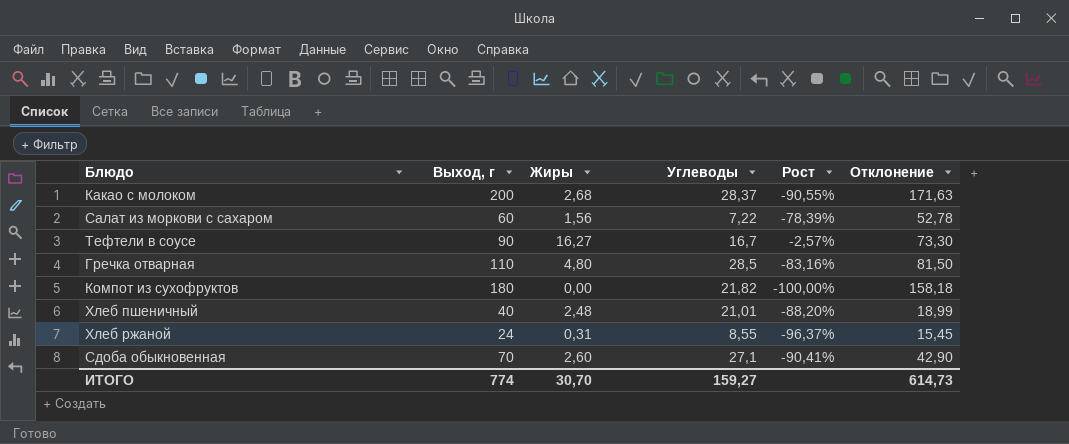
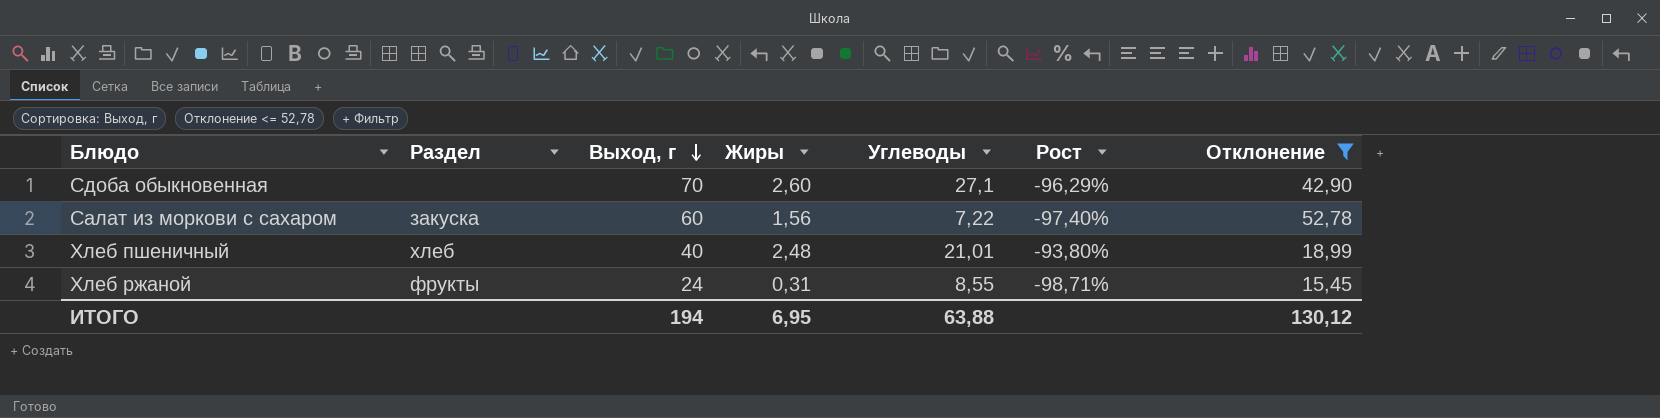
filter: none -> Отклонение <= 52,78
row order: none -> Выход, г descending
column Раздел | position: none -> 2
column Рост | formula: ([Жиры] - [Углеводы]) / [Углеводы] -> ([Жиры] - [Выход, г]) / [Выход, г]
ИТОГО | Выход, г: 774 -> 194
ИТОГО | Жиры: 30,70 -> 6,95
ИТОГО | Углеводы: 159,27 -> 63,88
ИТОГО | Отклонение: 614,73 -> 130,12

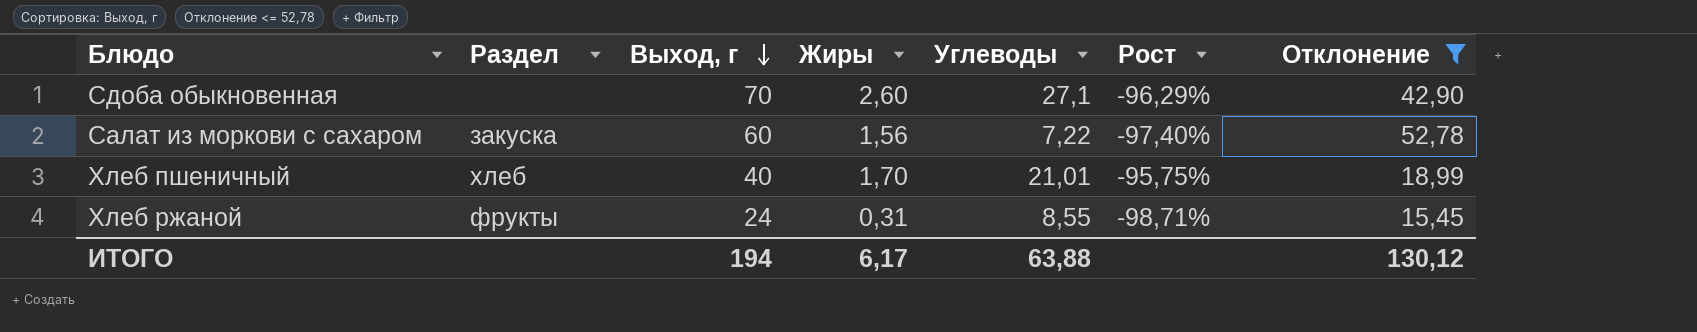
Хлеб пшеничный | Жиры: 2,48 -> 1,70
Хлеб пшеничный | Рост: -93,80% -> -95,75%
ИТОГО | Жиры: 6,95 -> 6,17

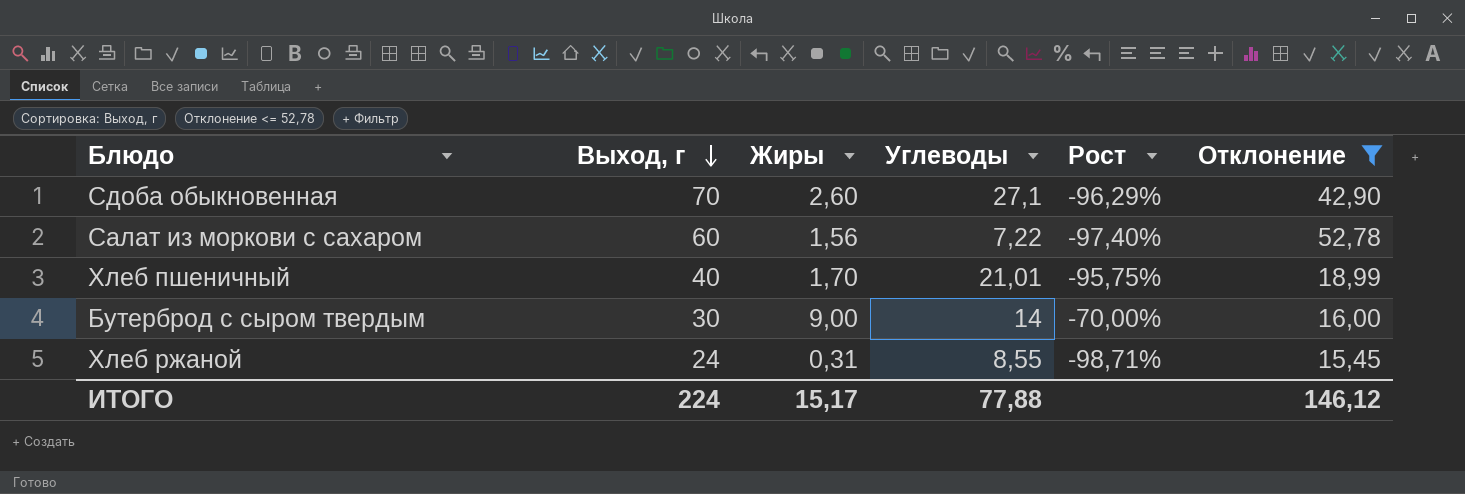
column Раздел | position: 2 -> none
row Бутерброд с сыром твердым: none -> 30 | 9,00 | 14 | -70,00% | 16,00
ИТОГО | Выход, г: 194 -> 224
ИТОГО | Жиры: 6,17 -> 15,17
ИТОГО | Углеводы: 63,88 -> 77,88
ИТОГО | Отклонение: 130,12 -> 146,12

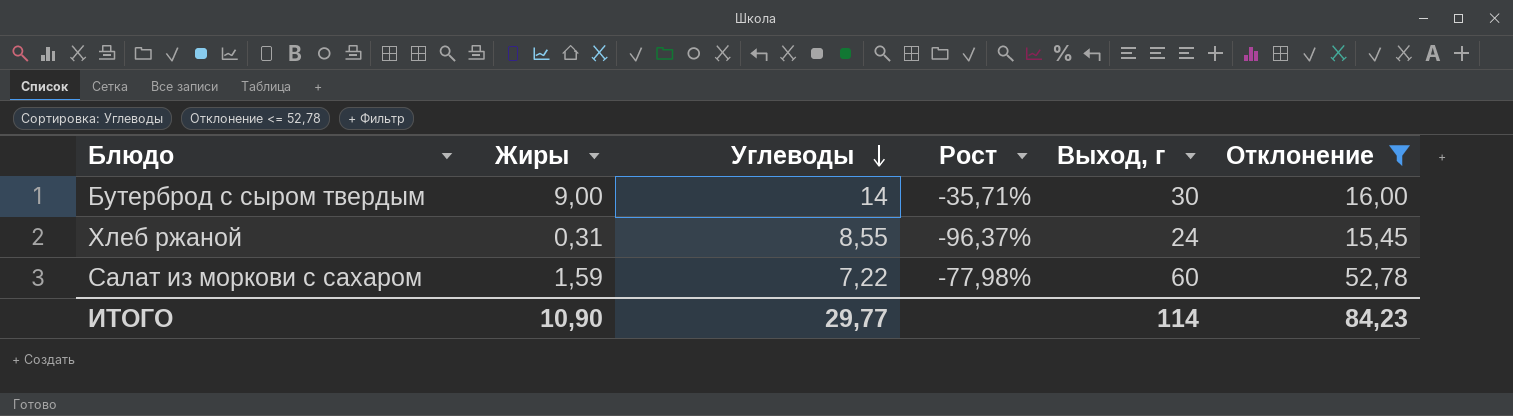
row order: Выход, г descending -> Углеводы descending
column Рост | formula: ([Жиры] - [Выход, г]) / [Выход, г] -> ([Жиры] - [Углеводы]) / [Углеводы]
column Выход, г | position: 2 -> 5
row Сдоба обыкновенная: 70 | 2,60 | 27,1 | -96,29% | 42,90 -> none
row Хлеб пшеничный: 40 | 1,70 | 21,01 | -95,75% | 18,99 -> none
Салат из моркови с сахаром | Жиры: 1,56 -> 1,59
ИТОГО | Жиры: 15,17 -> 10,90
ИТОГО | Углеводы: 77,88 -> 29,77
ИТОГО | Выход, г: 224 -> 114
ИТОГО | Отклонение: 146,12 -> 84,23

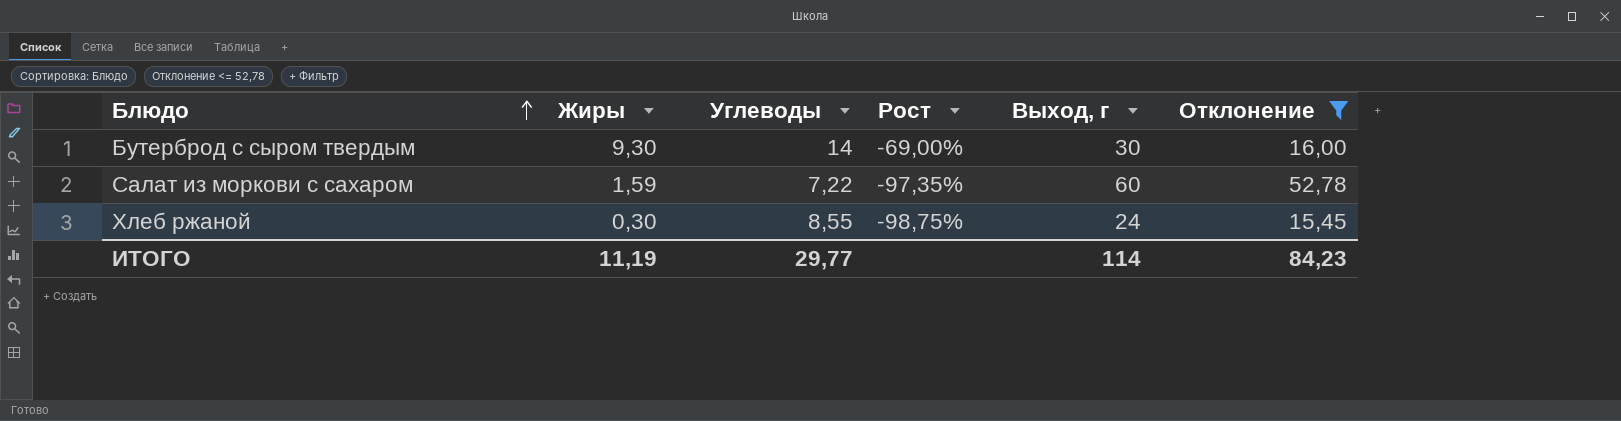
row order: Углеводы descending -> Блюдо ascending
column Рост | formula: ([Жиры] - [Углеводы]) / [Углеводы] -> ([Жиры] - [Выход, г]) / [Выход, г]
Бутерброд с сыром твердым | Жиры: 9,00 -> 9,30
Хлеб ржаной | Жиры: 0,31 -> 0,30
ИТОГО | Жиры: 10,90 -> 11,19

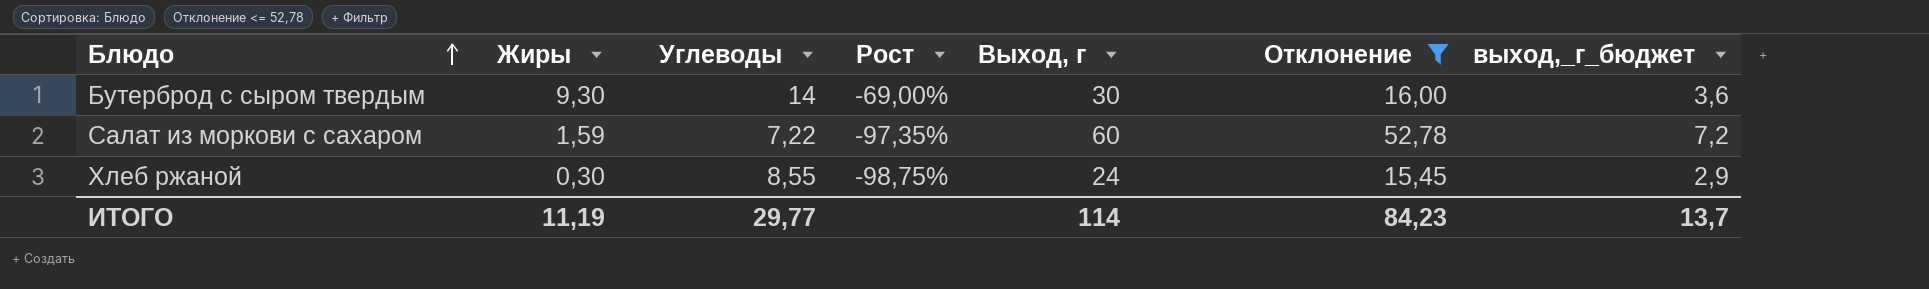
column выход,_г_бюджет | formula: none -> [Выход, г] * 0,12

